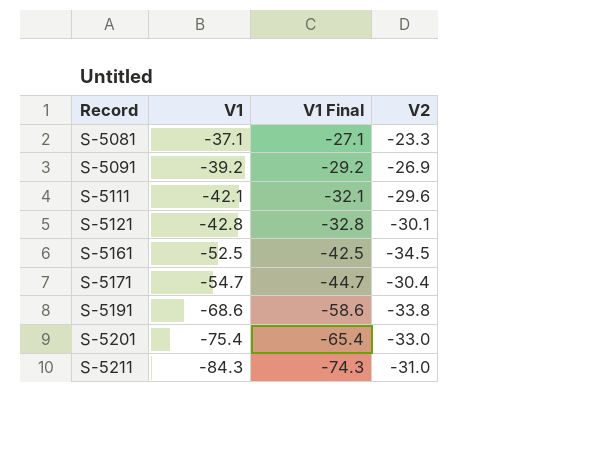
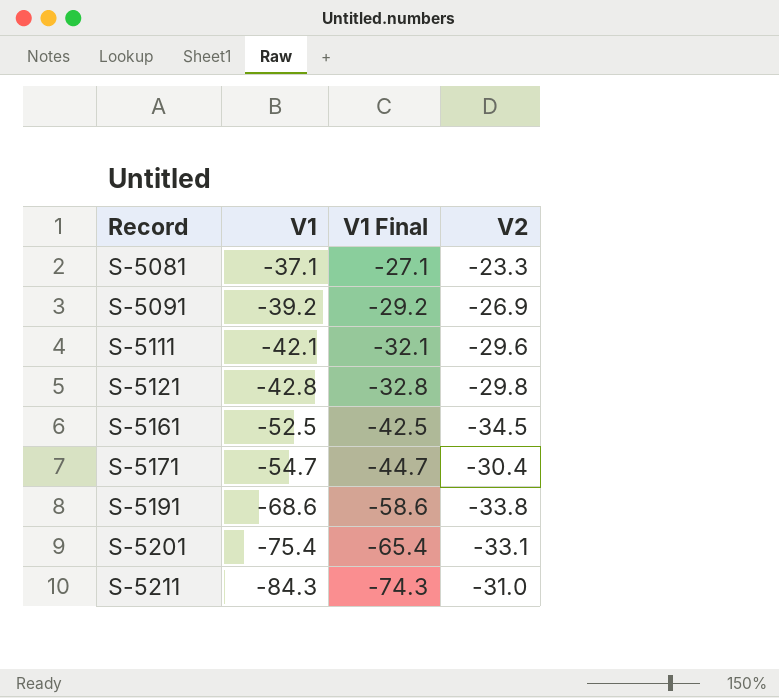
S-5121 | V2: -30.1 -> -29.8
S-5201 | V2: -33.0 -> -33.1

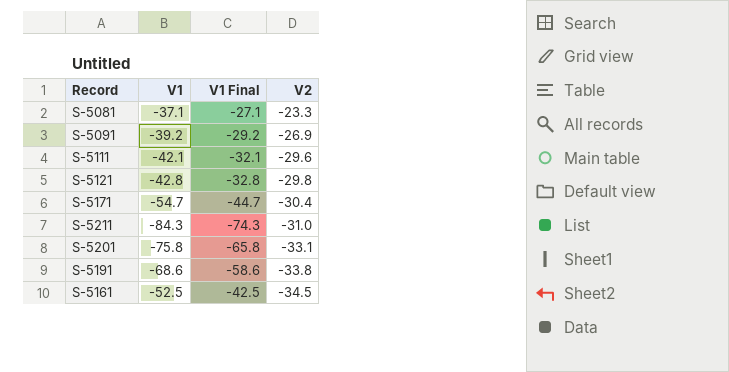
row order: Record ascending -> V2 descending
S-5201 | V1: -75.4 -> -75.8
S-5201 | V1 Final: -65.4 -> -65.8

